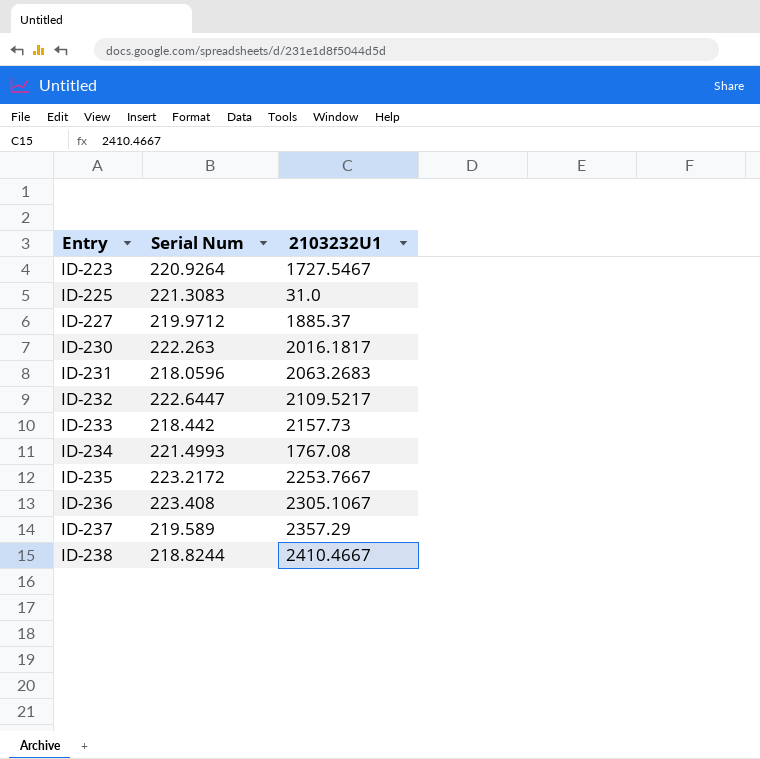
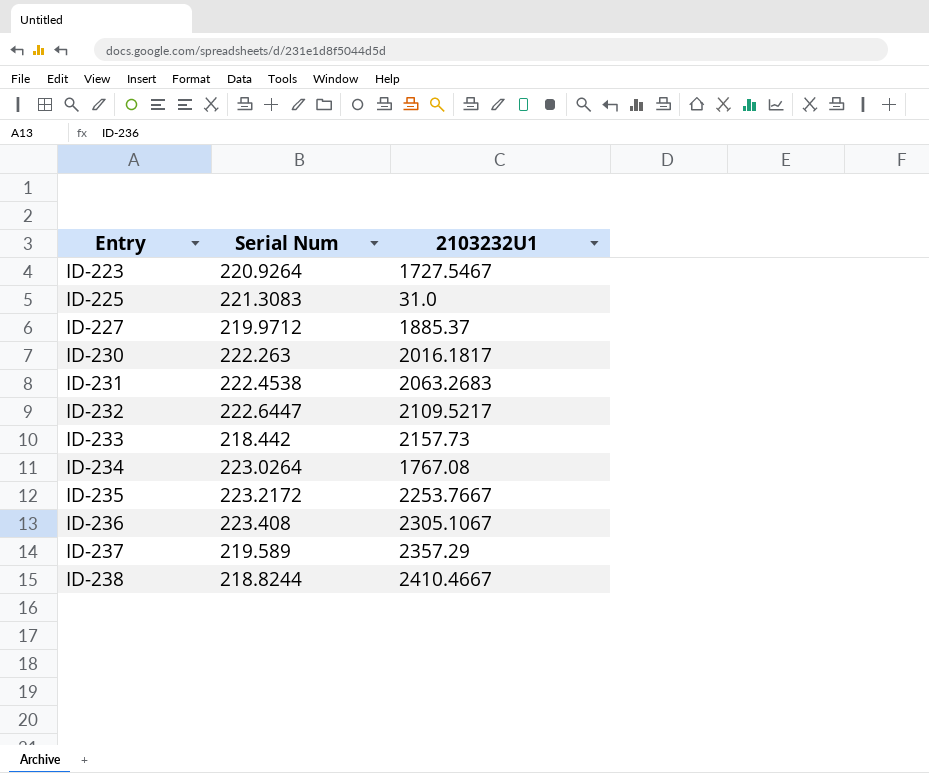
ID-231 | Serial Num: 218.0596 -> 222.4538
ID-234 | Serial Num: 221.4993 -> 223.0264

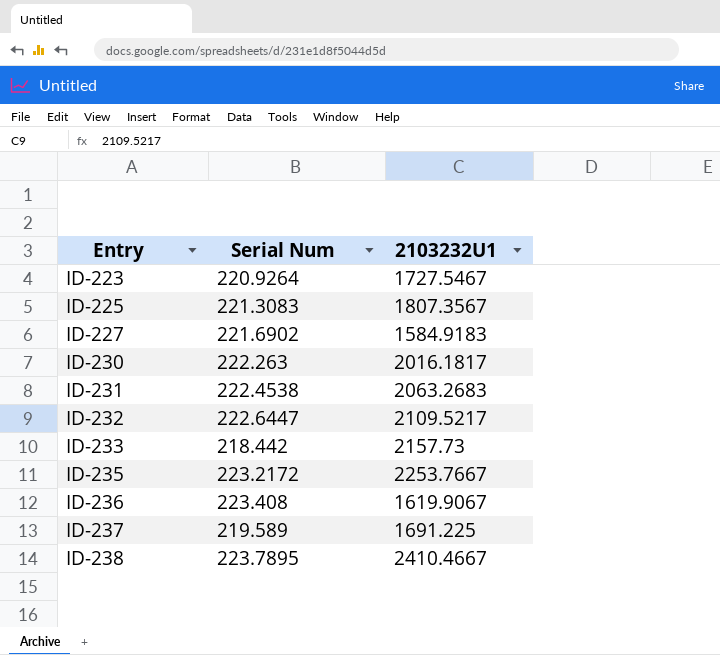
row ID-234: 223.0264 | 1767.08 -> none
ID-225 | 2103232U1: 31.0 -> 1807.3567
ID-227 | Serial Num: 219.9712 -> 221.6902
ID-227 | 2103232U1: 1885.37 -> 1584.9183
ID-236 | 2103232U1: 2305.1067 -> 1619.9067
ID-237 | 2103232U1: 2357.29 -> 1691.225
ID-238 | Serial Num: 218.8244 -> 223.7895

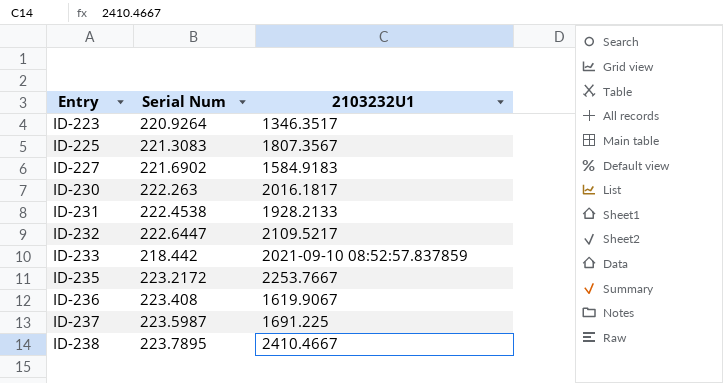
ID-223 | 2103232U1: 1727.5467 -> 1346.3517
ID-231 | 2103232U1: 2063.2683 -> 1928.2133
ID-233 | 2103232U1: 2157.73 -> 2021-09-10 08:52:57.837859
ID-237 | Serial Num: 219.589 -> 223.5987

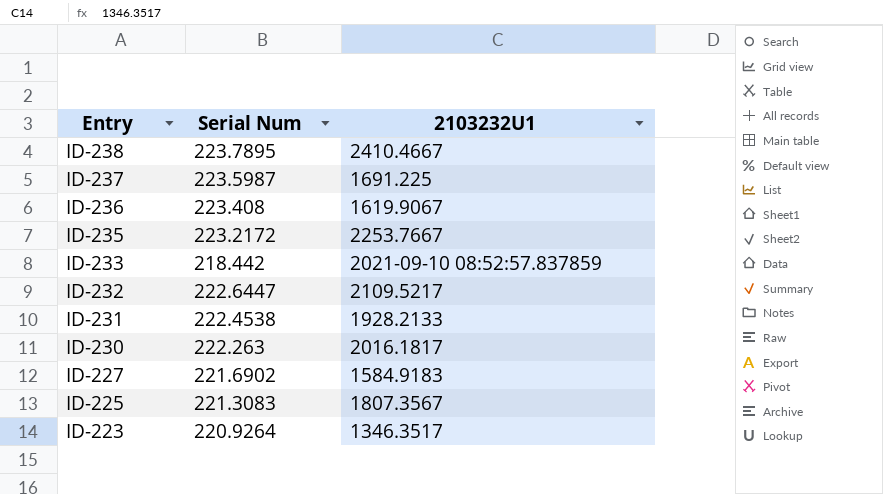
row order: Entry ascending -> Entry descending

